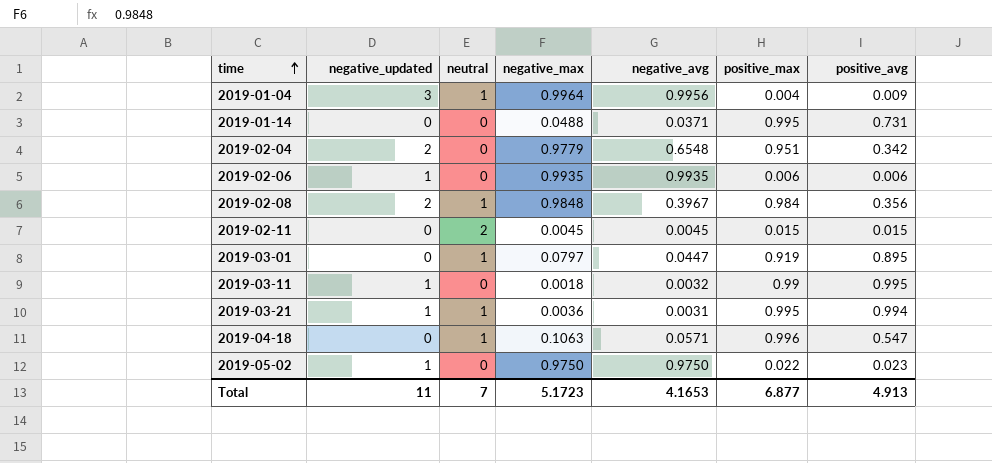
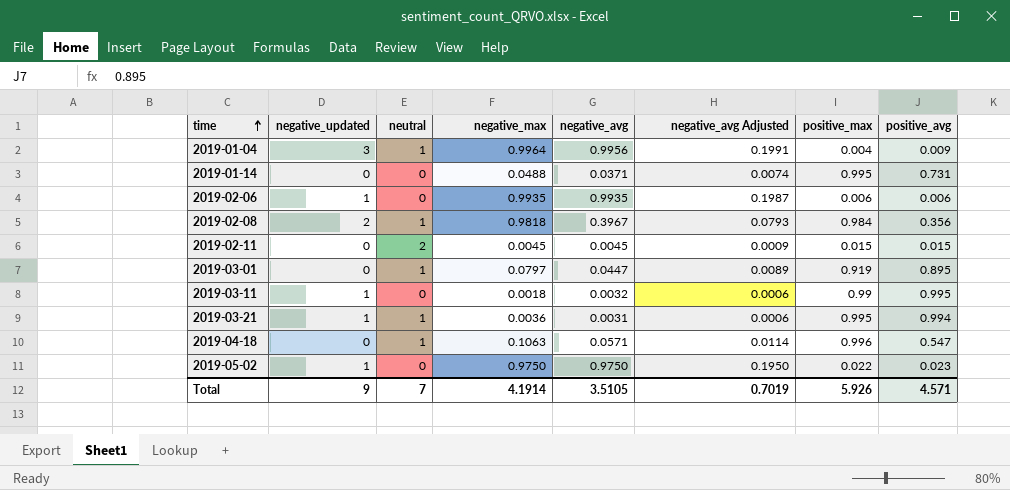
column negative_avg Adjusted | formula: none -> [negative_avg] * 0.2
row 2019-02-04: 2 | 0 | 0.9779 | 0.6548 | 0.951 | 0.342 -> none
2019-02-08 | negative_max: 0.9848 -> 0.9818
Total | negative_updated: 11 -> 9
Total | negative_max: 5.1723 -> 4.1914
Total | negative_avg: 4.1653 -> 3.5105
Total | positive_max: 6.877 -> 5.926
Total | positive_avg: 4.913 -> 4.571

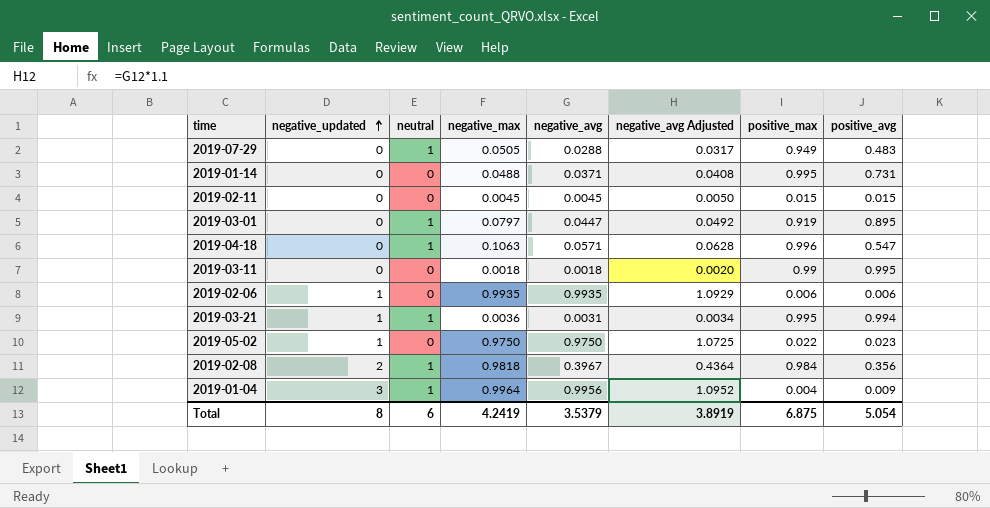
row order: time ascending -> negative_updated ascending
column negative_avg Adjusted | formula: [negative_avg] * 0.2 -> [negative_avg] * 1.1
row 2019-07-29: none -> 0 | 1 | 0.0505 | 0.0288 | 0.0317 | 0.949 | 0.483
2019-02-11 | neutral: 2 -> 0
2019-03-11 | negative_updated: 1 -> 0
2019-03-11 | negative_avg: 0.0032 -> 0.0018
Total | negative_updated: 9 -> 8
Total | neutral: 7 -> 6
Total | negative_max: 4.1914 -> 4.2419
Total | negative_avg: 3.5105 -> 3.5379
Total | negative_avg Adjusted: 0.7019 -> 3.8919
Total | positive_max: 5.926 -> 6.875
Total | positive_avg: 4.571 -> 5.054

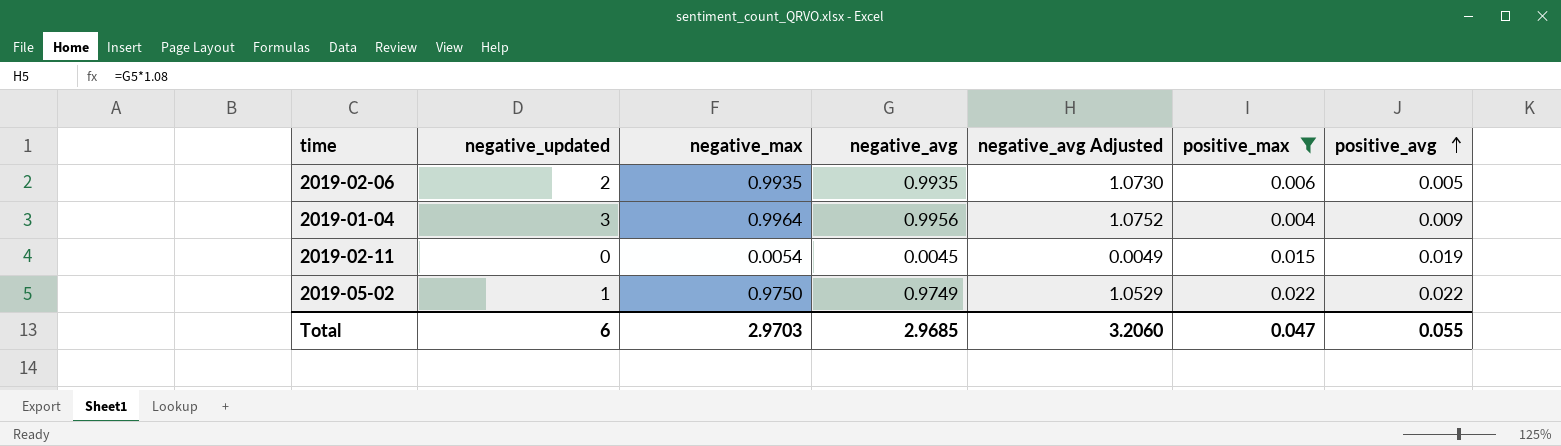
filter: none -> positive_max <= 0.022
row order: negative_updated ascending -> positive_avg ascending
column neutral | position: 3 -> none
column negative_avg Adjusted | formula: [negative_avg] * 1.1 -> [negative_avg] * 1.08
2019-02-06 | negative_updated: 1 -> 2
2019-02-06 | positive_avg: 0.006 -> 0.005
2019-02-11 | negative_max: 0.0045 -> 0.0054
2019-02-11 | positive_avg: 0.015 -> 0.019
2019-05-02 | negative_avg: 0.9750 -> 0.9749
2019-05-02 | positive_avg: 0.023 -> 0.022
Total | negative_updated: 8 -> 6
Total | negative_max: 4.2419 -> 2.9703
Total | negative_avg: 3.5379 -> 2.9685
Total | negative_avg Adjusted: 3.8919 -> 3.2060
Total | positive_max: 6.875 -> 0.047
Total | positive_avg: 5.054 -> 0.055

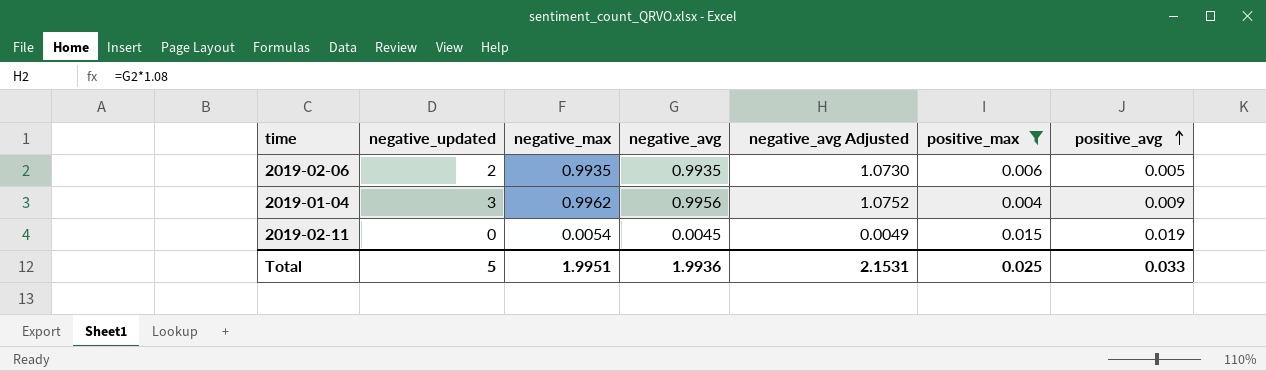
row 2019-05-02: 1 | 0.9750 | 0.9749 | 1.0529 | 0.022 | 0.022 -> none
2019-01-04 | negative_max: 0.9964 -> 0.9962
Total | negative_updated: 6 -> 5
Total | negative_max: 2.9703 -> 1.9951
Total | negative_avg: 2.9685 -> 1.9936
Total | negative_avg Adjusted: 3.2060 -> 2.1531
Total | positive_max: 0.047 -> 0.025
Total | positive_avg: 0.055 -> 0.033

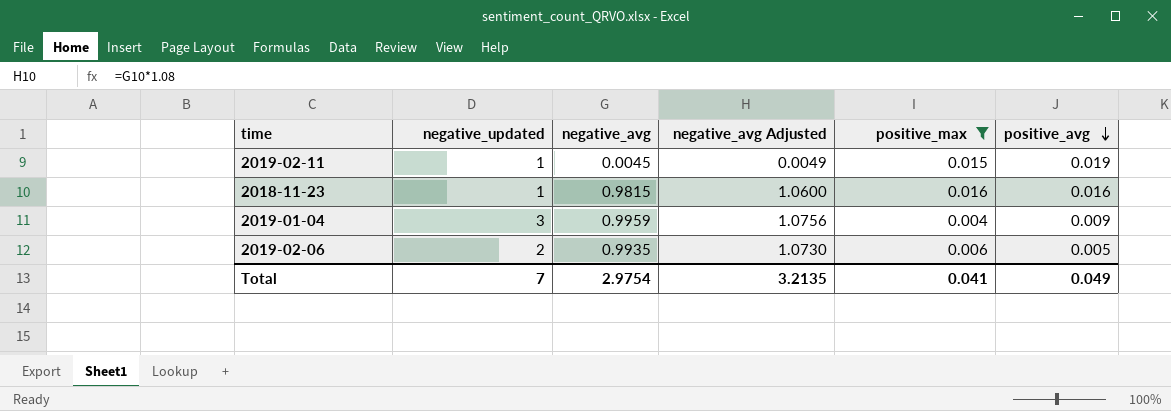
row order: positive_avg ascending -> positive_avg descending
column negative_max | position: 3 -> none
2019-02-11 | negative_updated: 0 -> 1
row 2018-11-23: none -> 1 | 0.9815 | 1.0600 | 0.016 | 0.016
2019-01-04 | negative_avg: 0.9956 -> 0.9959
2019-01-04 | negative_avg Adjusted: 1.0752 -> 1.0756
Total | negative_updated: 5 -> 7
Total | negative_avg: 1.9936 -> 2.9754
Total | negative_avg Adjusted: 2.1531 -> 3.2135
Total | positive_max: 0.025 -> 0.041
Total | positive_avg: 0.033 -> 0.049

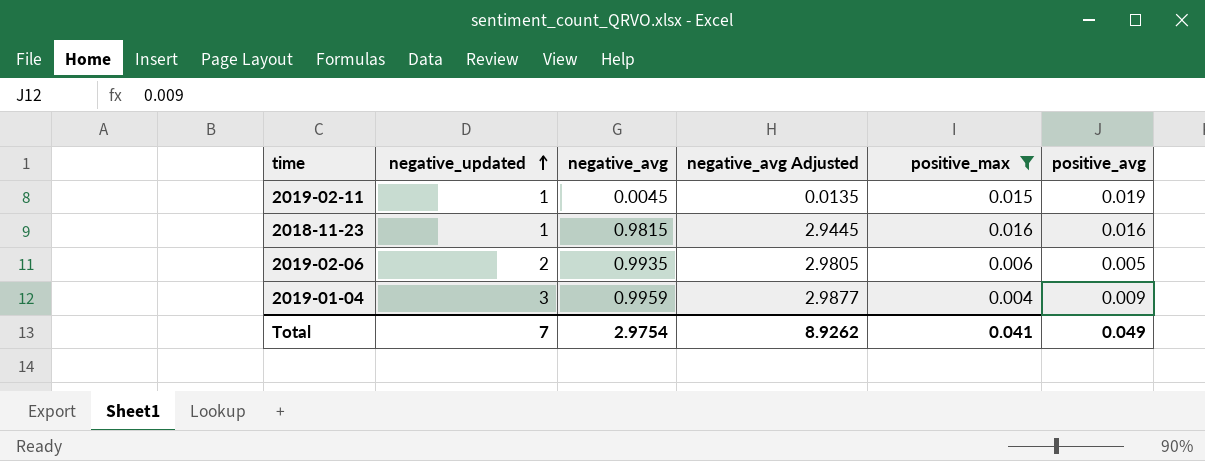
row order: positive_avg descending -> negative_updated ascending
column negative_avg Adjusted | formula: [negative_avg] * 1.08 -> [negative_avg] * 3
Total | negative_avg Adjusted: 3.2135 -> 8.9262

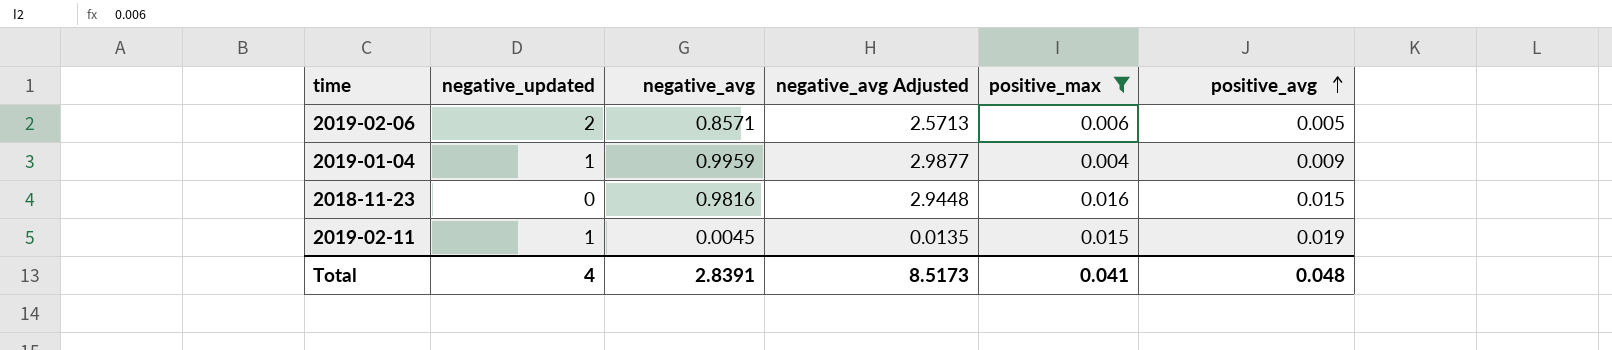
row order: negative_updated ascending -> positive_avg ascending
2019-02-06 | negative_avg: 0.9935 -> 0.8571
2019-02-06 | negative_avg Adjusted: 2.9805 -> 2.5713
2019-01-04 | negative_updated: 3 -> 1
2018-11-23 | negative_updated: 1 -> 0
2018-11-23 | negative_avg: 0.9815 -> 0.9816
2018-11-23 | negative_avg Adjusted: 2.9445 -> 2.9448
2018-11-23 | positive_avg: 0.016 -> 0.015
Total | negative_updated: 7 -> 4
Total | negative_avg: 2.9754 -> 2.8391
Total | negative_avg Adjusted: 8.9262 -> 8.5173
Total | positive_avg: 0.049 -> 0.048

